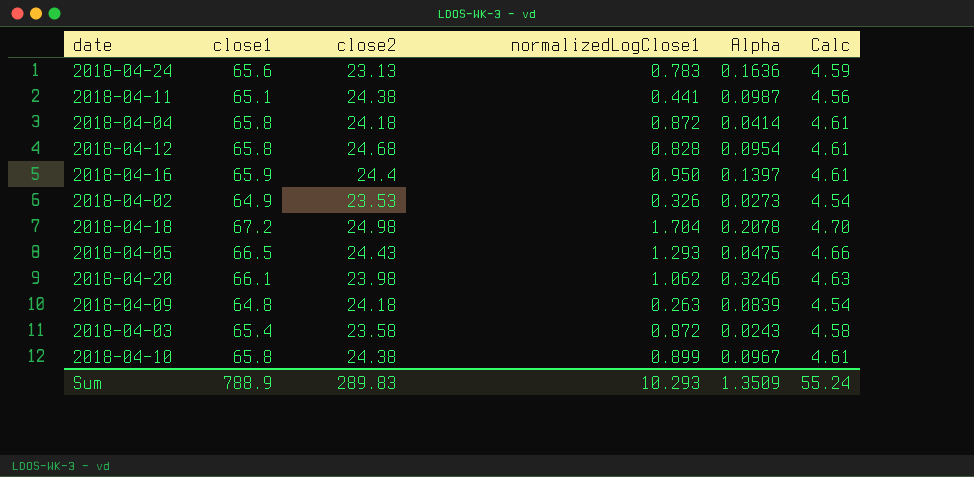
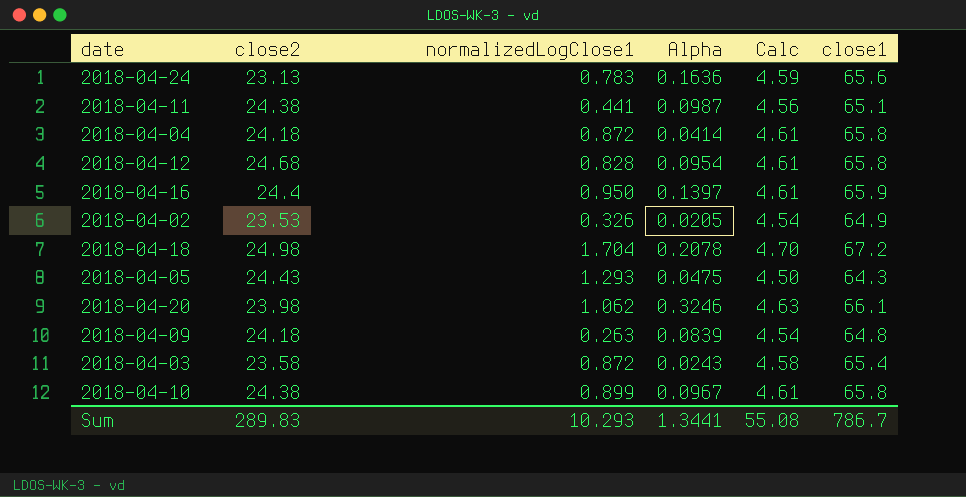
column close1 | position: 2 -> 6
2018-04-02 | Alpha: 0.0273 -> 0.0205
2018-04-05 | Calc: 4.66 -> 4.50
2018-04-05 | close1: 66.5 -> 64.3
Sum | Alpha: 1.3509 -> 1.3441
Sum | Calc: 55.24 -> 55.08
Sum | close1: 788.9 -> 786.7

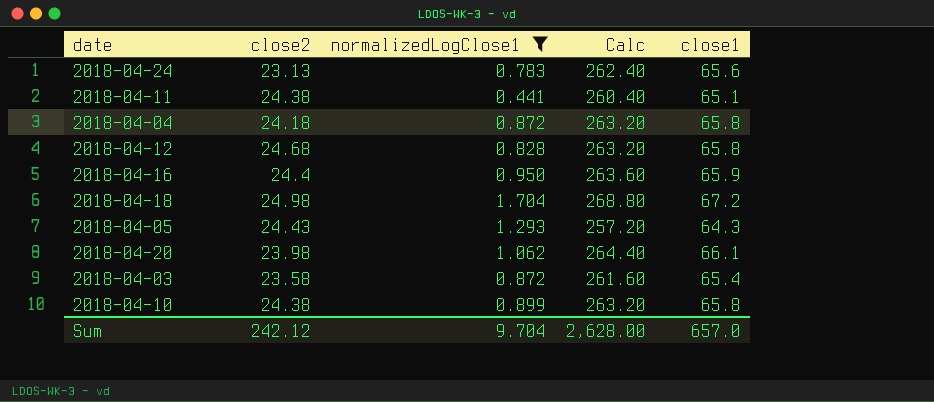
filter: none -> normalizedLogClose1 >= 0.441
column Alpha | position: 4 -> none
column Calc | formula: [close1] * 0.07 -> [close1] * 4
Sum | close2: 289.83 -> 242.12
Sum | normalizedLogClose1: 10.293 -> 9.704
Sum | Calc: 55.08 -> 2,628.00
Sum | close1: 786.7 -> 657.0

